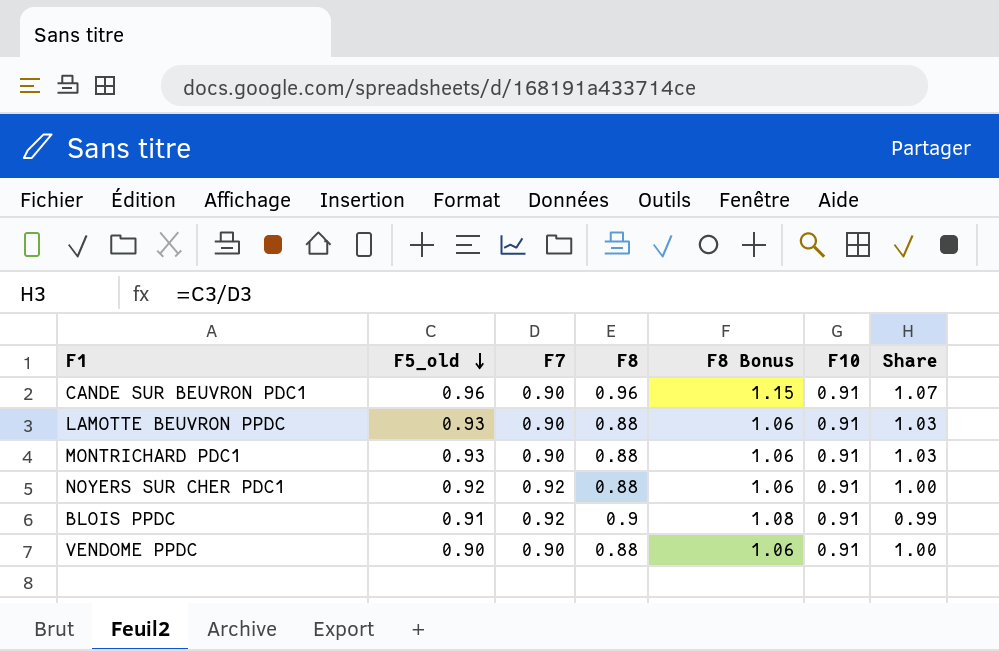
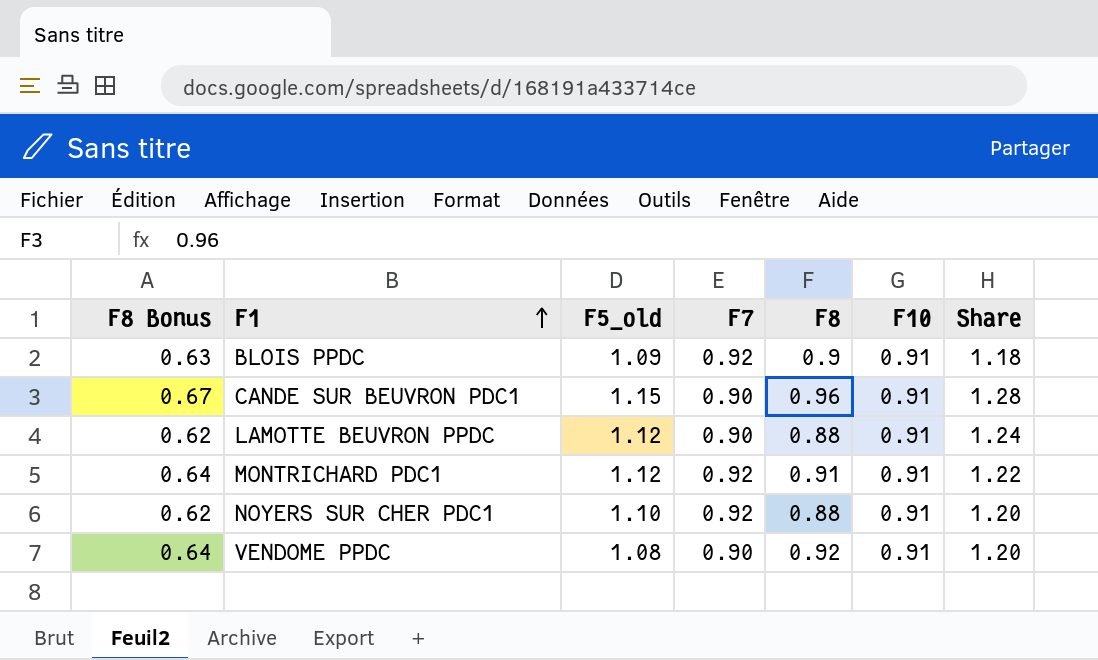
row order: F5_old descending -> F1 ascending
column F8 Bonus | formula: [F8] * 1.2 -> [F8] * 0.7
column F8 Bonus | position: 5 -> 1
BLOIS PPDC | F5_old: 0.91 -> 1.09
BLOIS PPDC | Share: 0.99 -> 1.18
CANDE SUR BEUVRON PDC1 | F5_old: 0.96 -> 1.15
CANDE SUR BEUVRON PDC1 | Share: 1.07 -> 1.28
LAMOTTE BEUVRON PPDC | F5_old: 0.93 -> 1.12
LAMOTTE BEUVRON PPDC | Share: 1.03 -> 1.24
MONTRICHARD PDC1 | F5_old: 0.93 -> 1.12
MONTRICHARD PDC1 | F7: 0.90 -> 0.92
MONTRICHARD PDC1 | F8: 0.88 -> 0.91
MONTRICHARD PDC1 | Share: 1.03 -> 1.22
NOYERS SUR CHER PDC1 | F5_old: 0.92 -> 1.10
NOYERS SUR CHER PDC1 | Share: 1.00 -> 1.20
VENDOME PPDC | F5_old: 0.90 -> 1.08
VENDOME PPDC | F8: 0.88 -> 0.92
VENDOME PPDC | Share: 1.00 -> 1.20

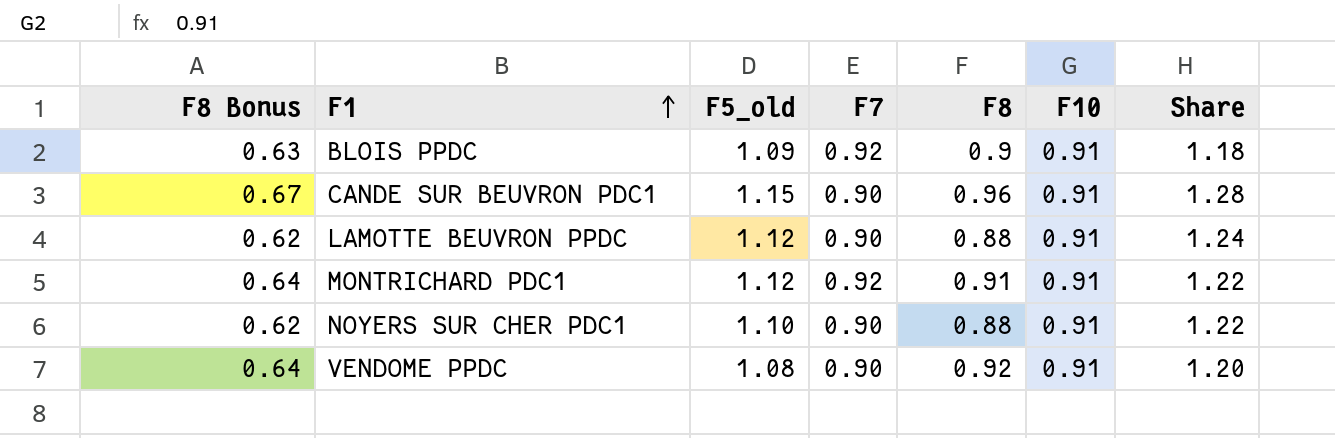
NOYERS SUR CHER PDC1 | F7: 0.92 -> 0.90
NOYERS SUR CHER PDC1 | Share: 1.20 -> 1.22

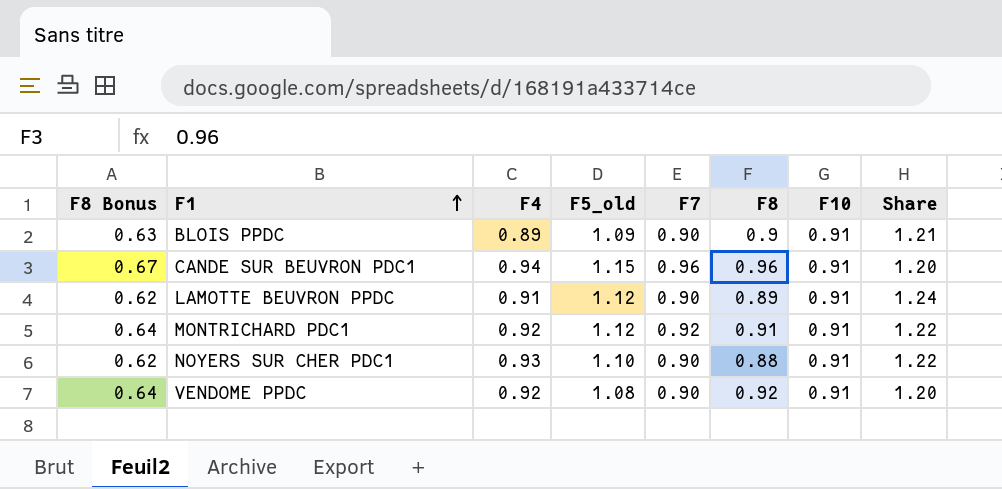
column F4 | position: none -> 3
BLOIS PPDC | F7: 0.92 -> 0.90
BLOIS PPDC | Share: 1.18 -> 1.21
CANDE SUR BEUVRON PDC1 | F7: 0.90 -> 0.96
CANDE SUR BEUVRON PDC1 | Share: 1.28 -> 1.20
LAMOTTE BEUVRON PPDC | F8: 0.88 -> 0.89

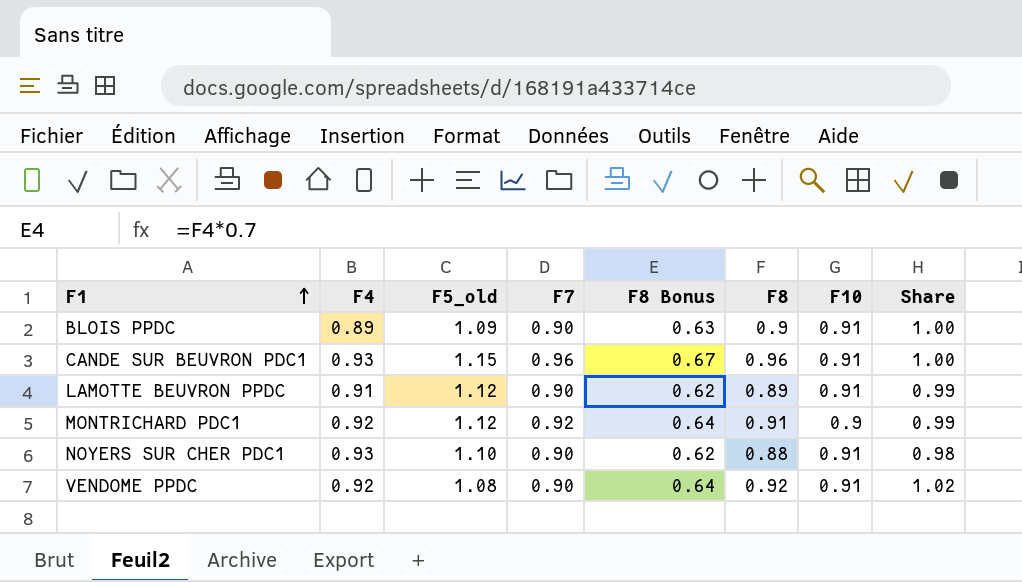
column F8 Bonus | position: 1 -> 5
column Share | formula: [F5_old] / [F7] -> [F8] / [F7]
CANDE SUR BEUVRON PDC1 | F4: 0.94 -> 0.93
MONTRICHARD PDC1 | F10: 0.91 -> 0.9

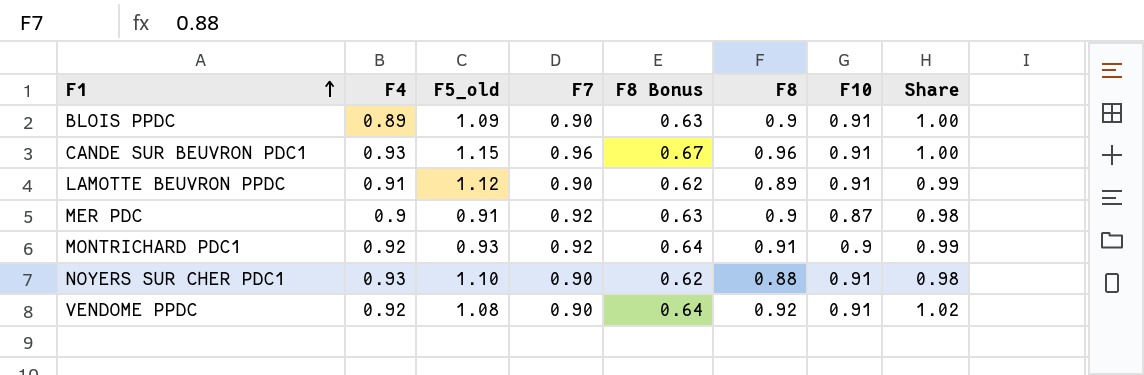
row MER PDC: none -> 0.9 | 0.91 | 0.92 | 0.63 | 0.9 | 0.87 | 0.98
MONTRICHARD PDC1 | F5_old: 1.12 -> 0.93

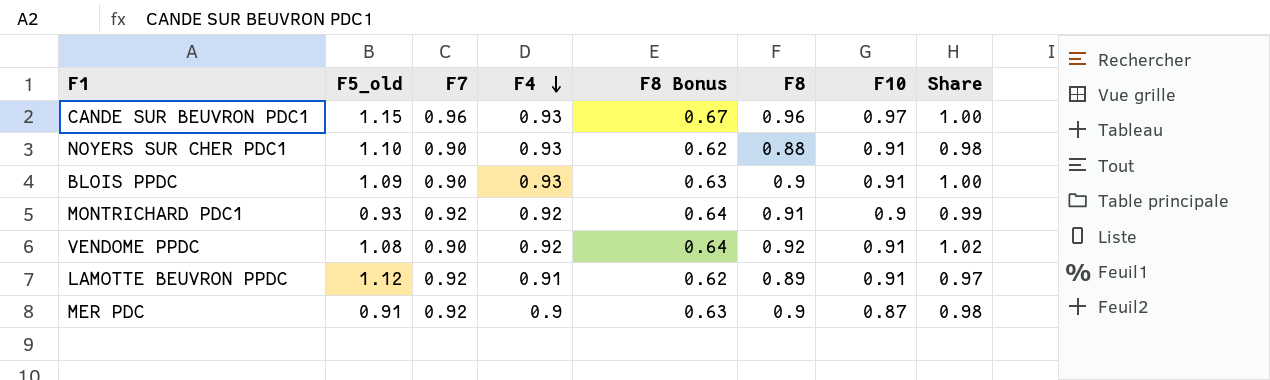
row order: F1 ascending -> F4 descending
column F4 | position: 2 -> 4
CANDE SUR BEUVRON PDC1 | F10: 0.91 -> 0.97
BLOIS PPDC | F4: 0.89 -> 0.93
LAMOTTE BEUVRON PPDC | F7: 0.90 -> 0.92
LAMOTTE BEUVRON PPDC | Share: 0.99 -> 0.97

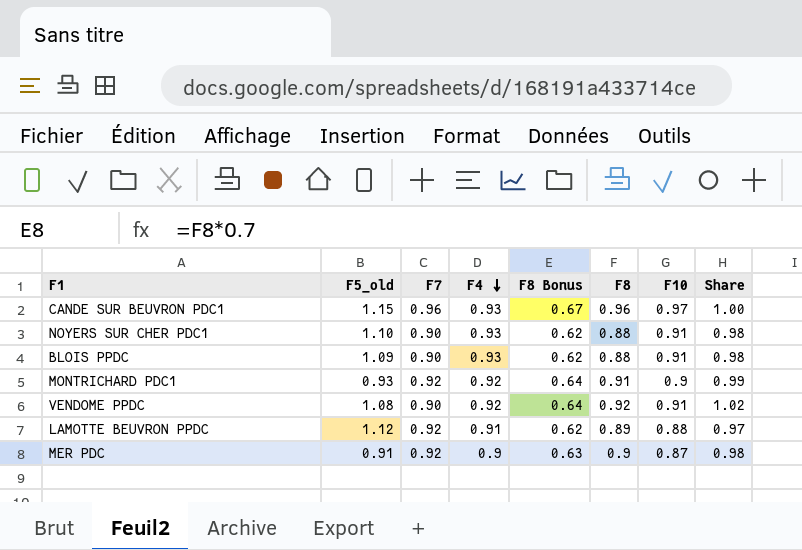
BLOIS PPDC | F8 Bonus: 0.63 -> 0.62
BLOIS PPDC | F8: 0.9 -> 0.88
BLOIS PPDC | Share: 1.00 -> 0.98
LAMOTTE BEUVRON PPDC | F10: 0.91 -> 0.88

